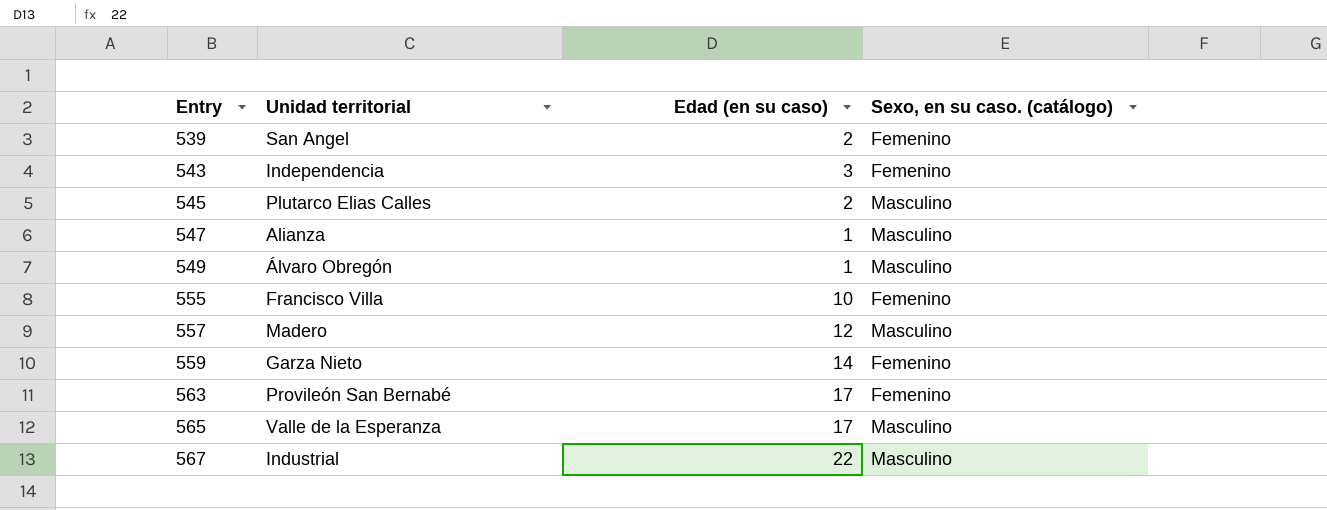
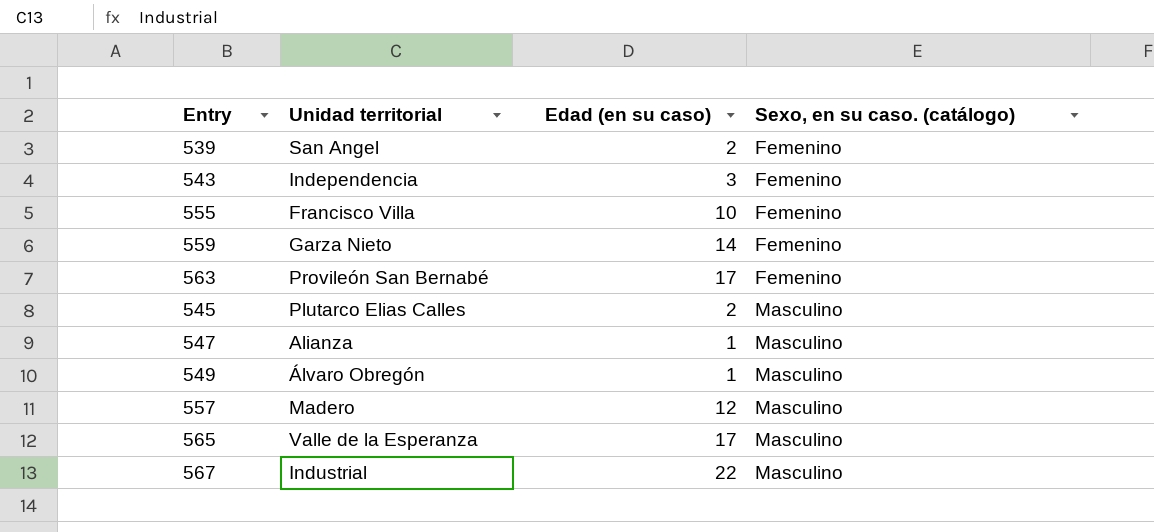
row order: Entry ascending -> Sexo, en su caso. (catálogo) ascending

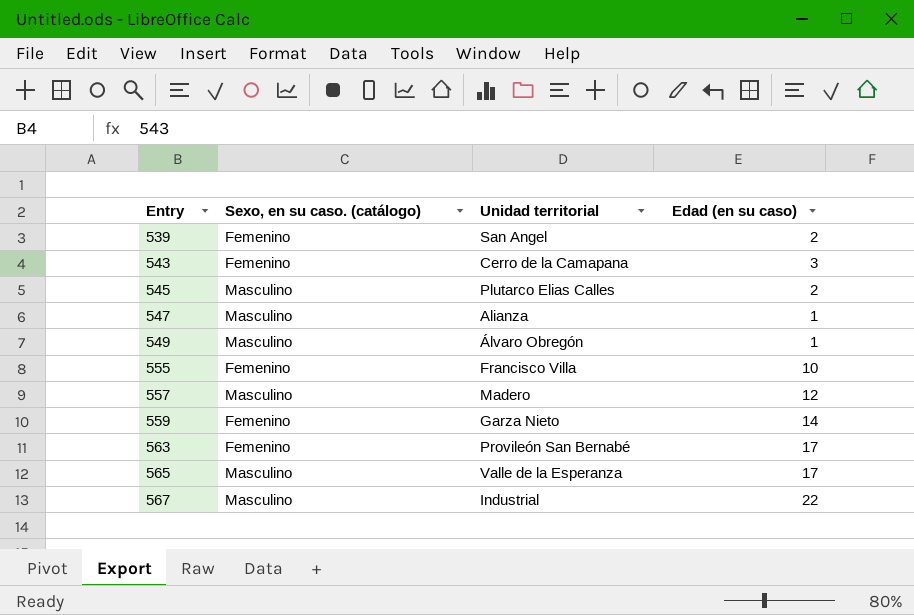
row order: Sexo, en su caso. (catálogo) ascending -> Entry ascending
column Sexo, en su caso. (catálogo) | position: 4 -> 2
543 | Unidad territorial: Independencia -> Cerro de la Camapana

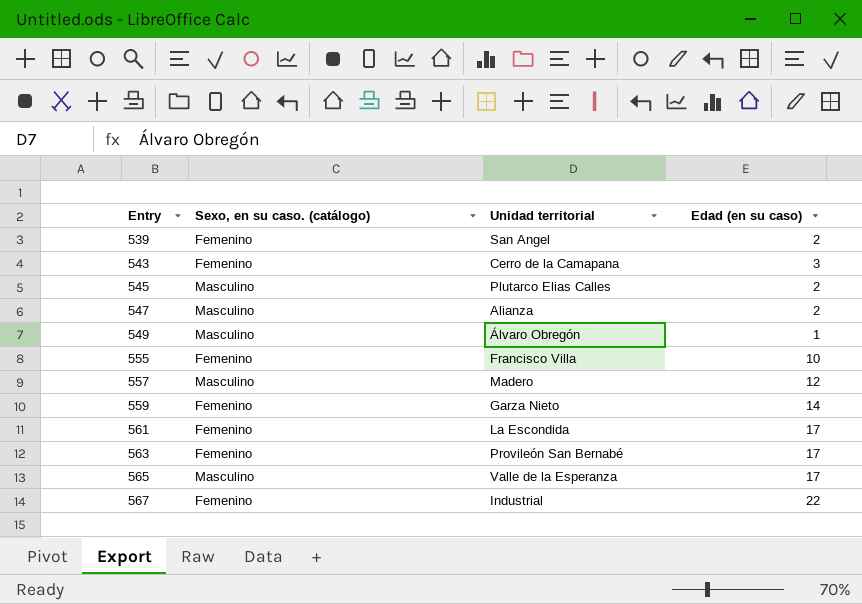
547 | Edad (en su caso): 1 -> 2
row 561: none -> Femenino | La Escondida | 17
567 | Sexo, en su caso. (catálogo): Masculino -> Femenino

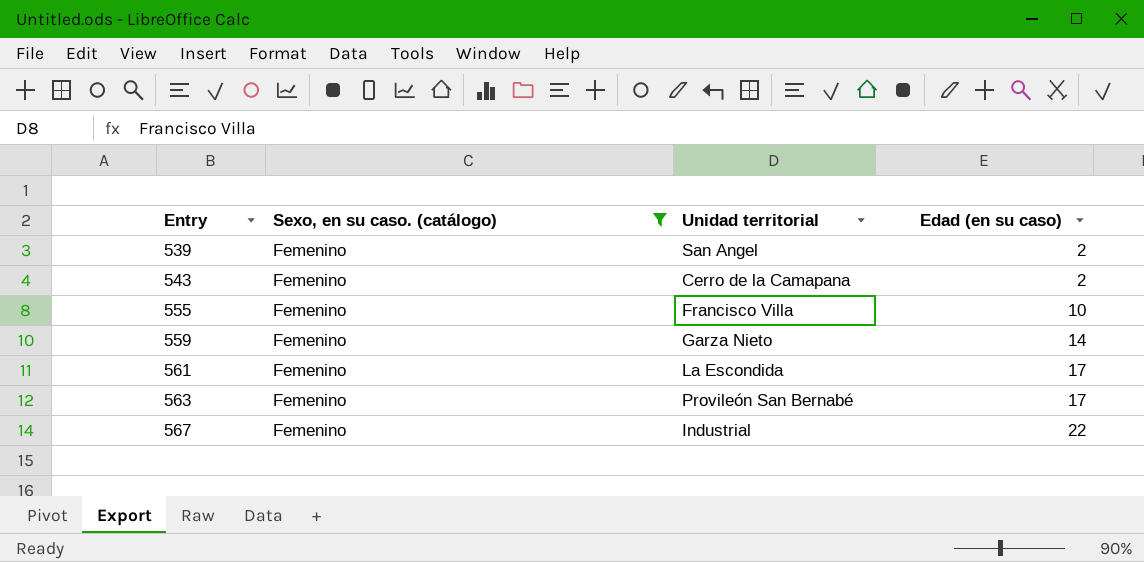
filter: none -> Sexo, en su caso. (catálogo) = Femenino
543 | Edad (en su caso): 3 -> 2

